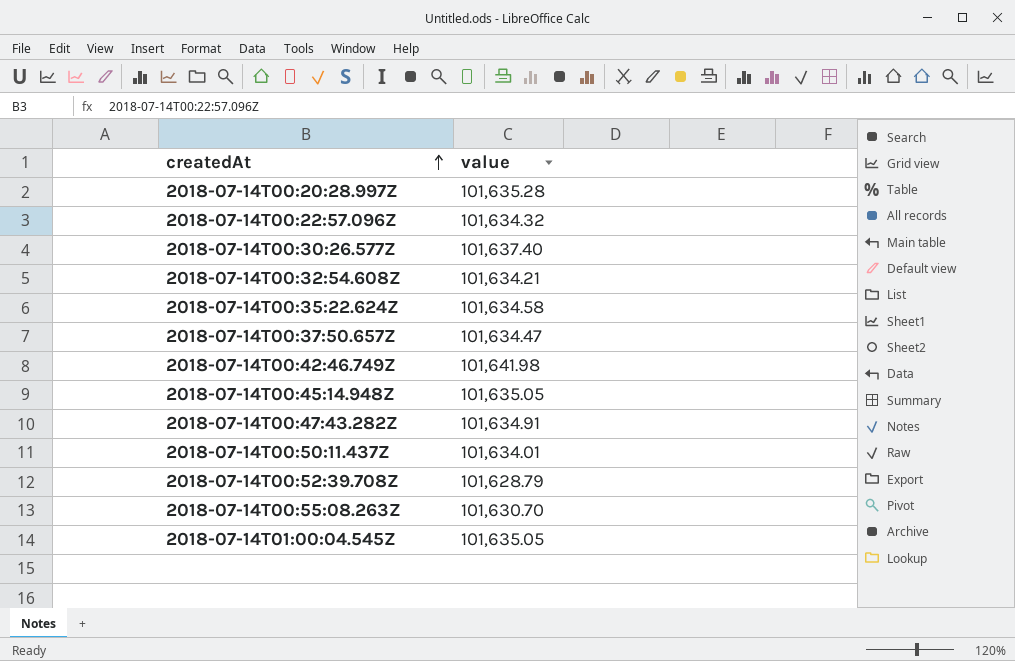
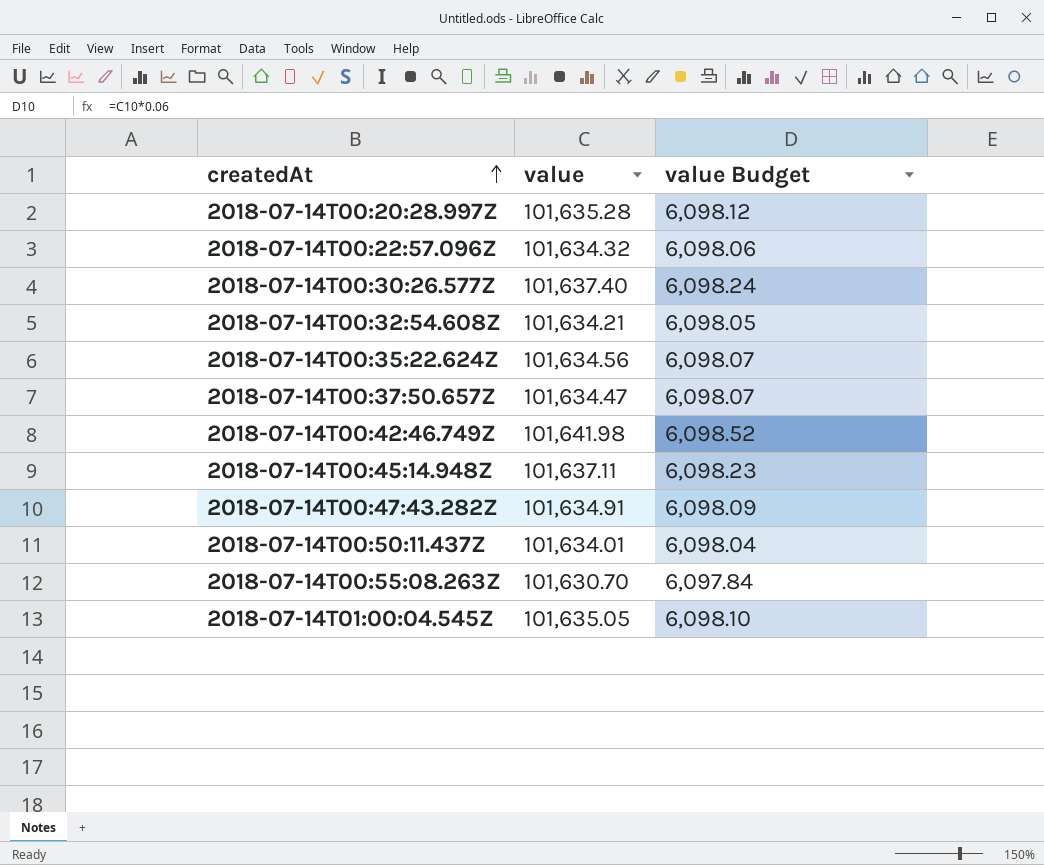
column value Budget | formula: none -> [value] * 0.06
row 2018-07-14T00:52:39.708Z: 101,628.79 -> none
2018-07-14T00:35:22.624Z | value: 101,634.58 -> 101,634.56
2018-07-14T00:45:14.948Z | value: 101,635.05 -> 101,637.11

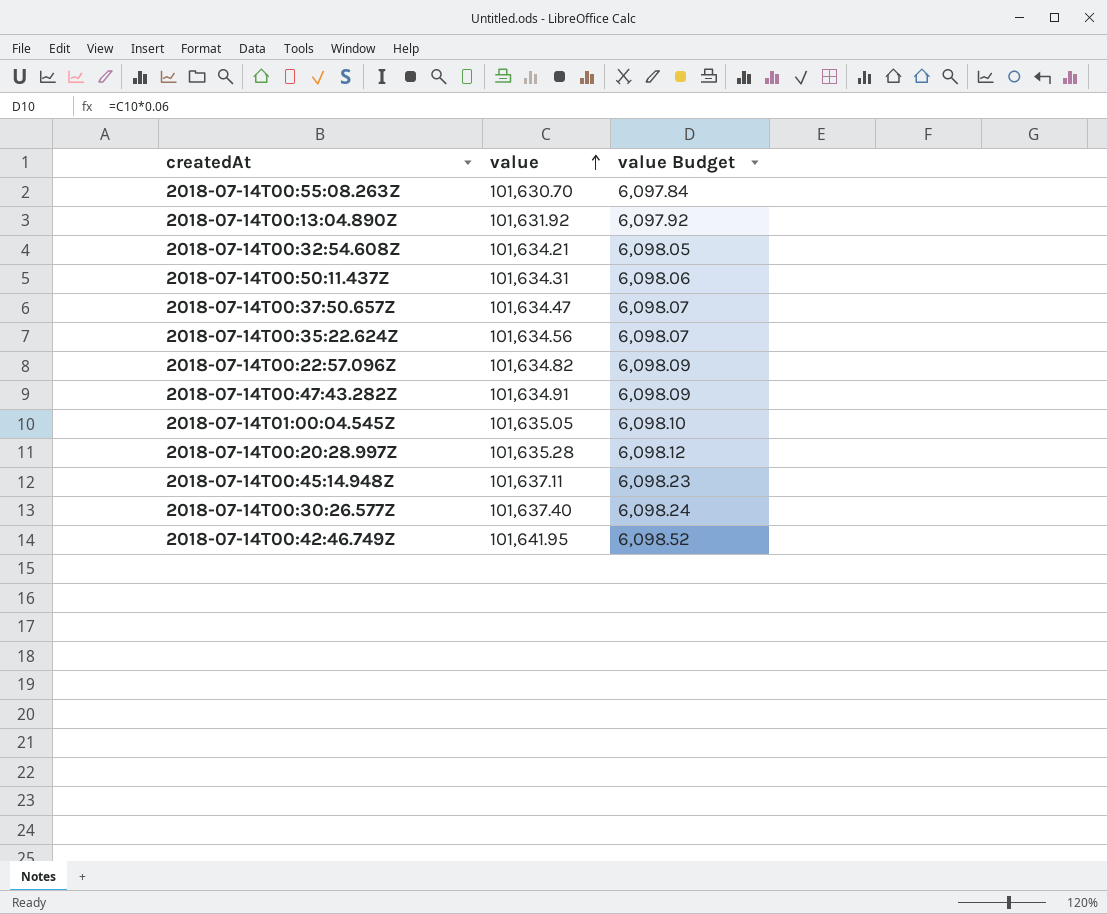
row order: createdAt ascending -> value ascending
row 2018-07-14T00:13:04.890Z: none -> 101,631.92 | 6,097.92
2018-07-14T00:50:11.437Z | value: 101,634.01 -> 101,634.31
2018-07-14T00:50:11.437Z | value Budget: 6,098.04 -> 6,098.06
2018-07-14T00:22:57.096Z | value: 101,634.32 -> 101,634.82
2018-07-14T00:22:57.096Z | value Budget: 6,098.06 -> 6,098.09
2018-07-14T00:42:46.749Z | value: 101,641.98 -> 101,641.95

